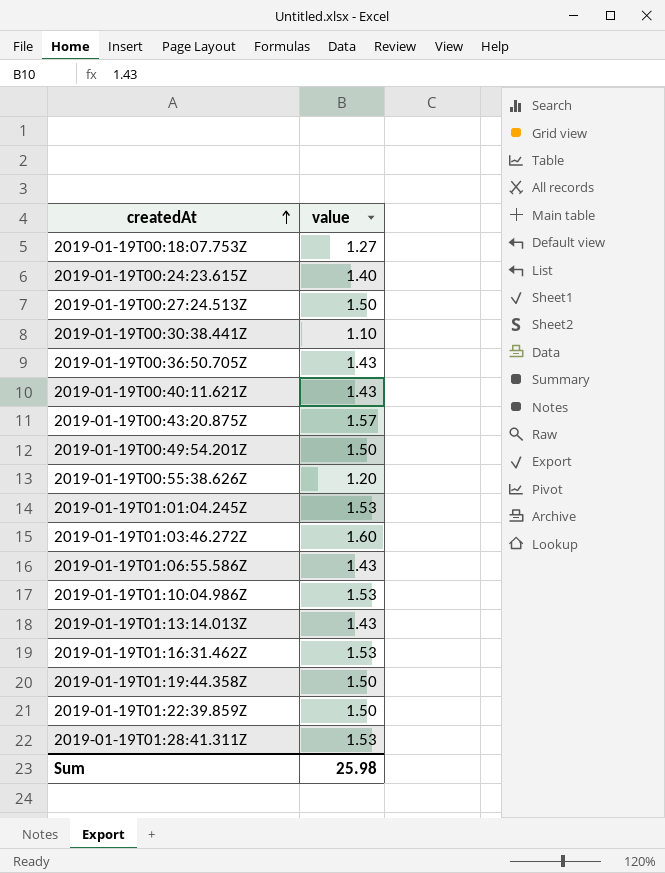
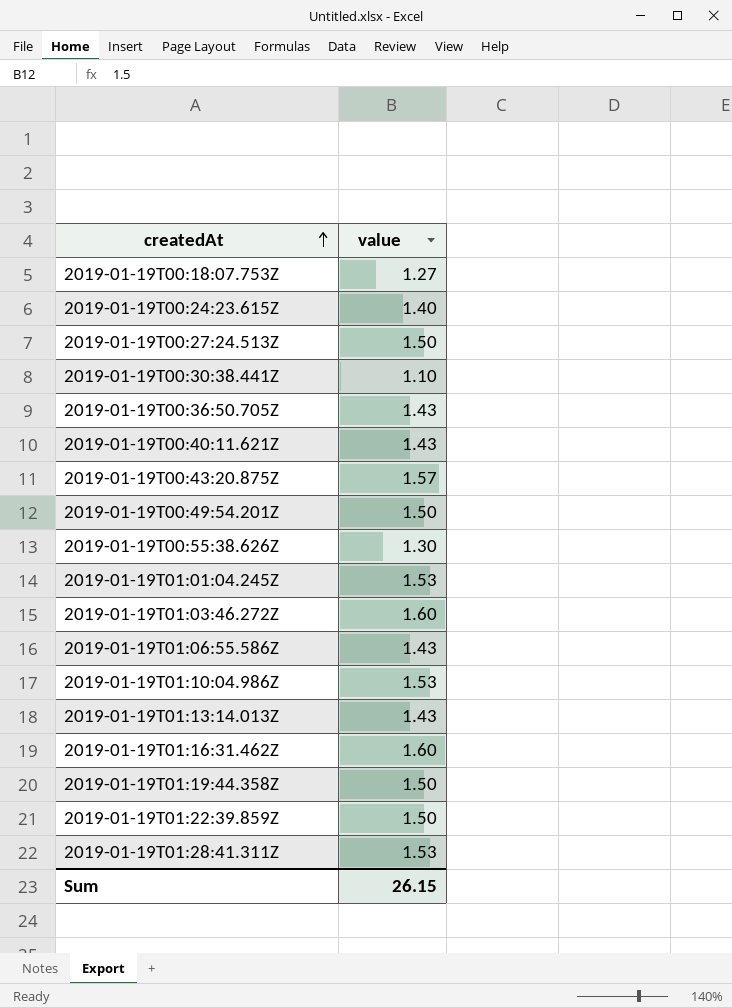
2019-01-19T00:55:38.626Z | value: 1.20 -> 1.30
2019-01-19T01:16:31.462Z | value: 1.53 -> 1.60
Sum | value: 25.98 -> 26.15

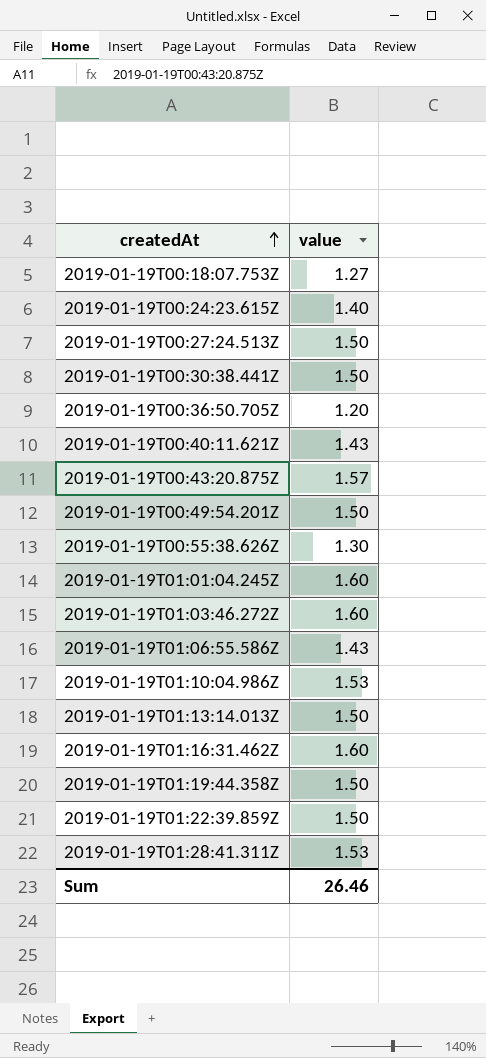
2019-01-19T00:30:38.441Z | value: 1.10 -> 1.50
2019-01-19T00:36:50.705Z | value: 1.43 -> 1.20
2019-01-19T01:01:04.245Z | value: 1.53 -> 1.60
2019-01-19T01:13:14.013Z | value: 1.43 -> 1.50
Sum | value: 26.15 -> 26.46

